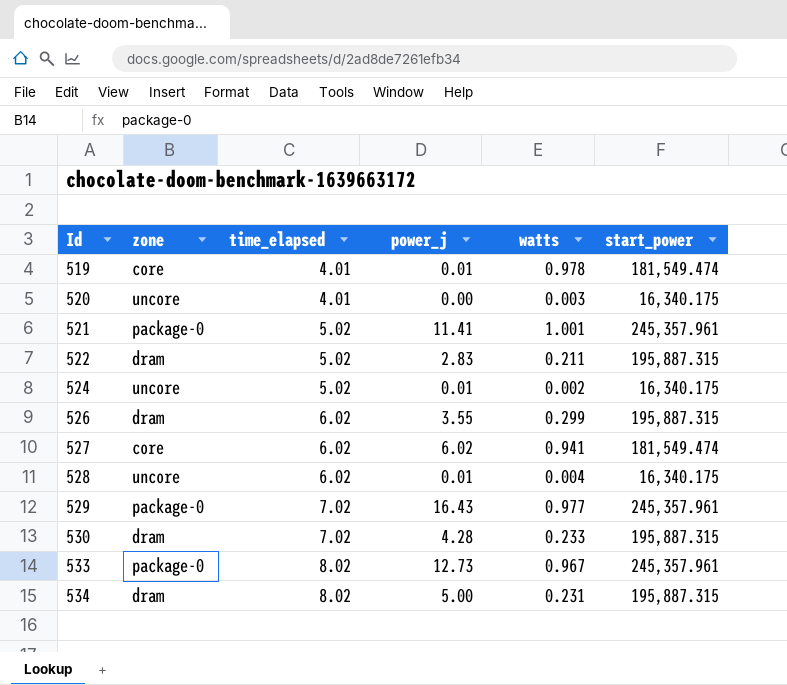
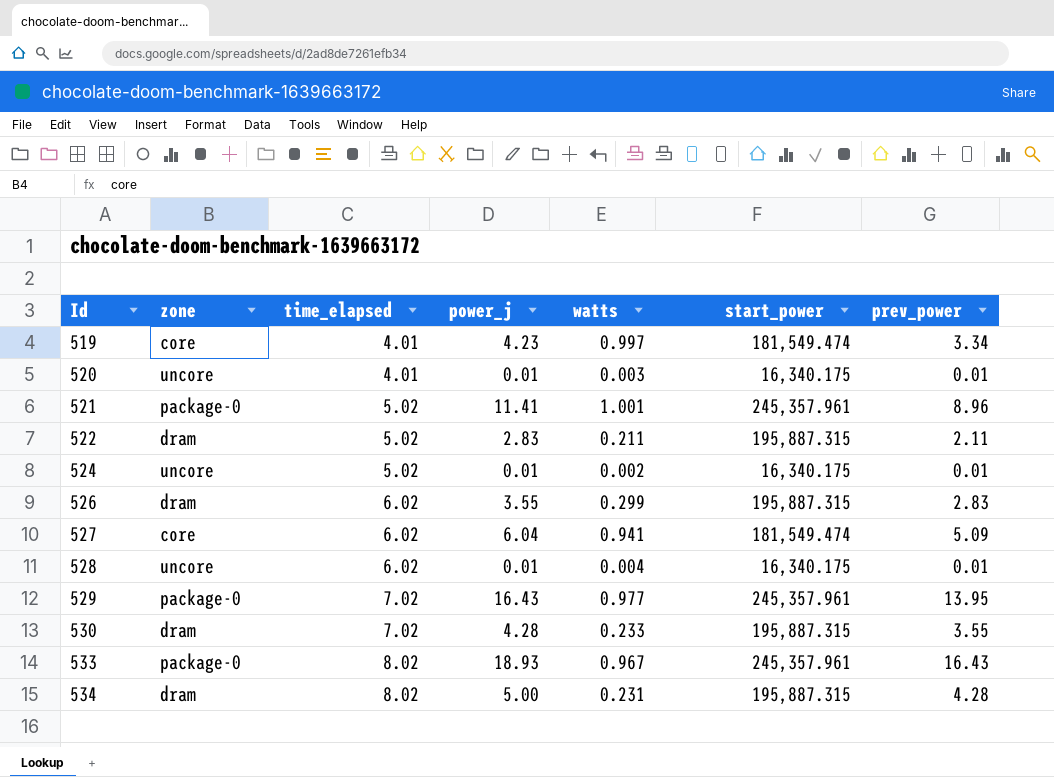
column prev_power | position: none -> 7
519 | power_j: 0.01 -> 4.23
519 | watts: 0.978 -> 0.997
520 | power_j: 0.00 -> 0.01
527 | power_j: 6.02 -> 6.04
533 | power_j: 12.73 -> 18.93

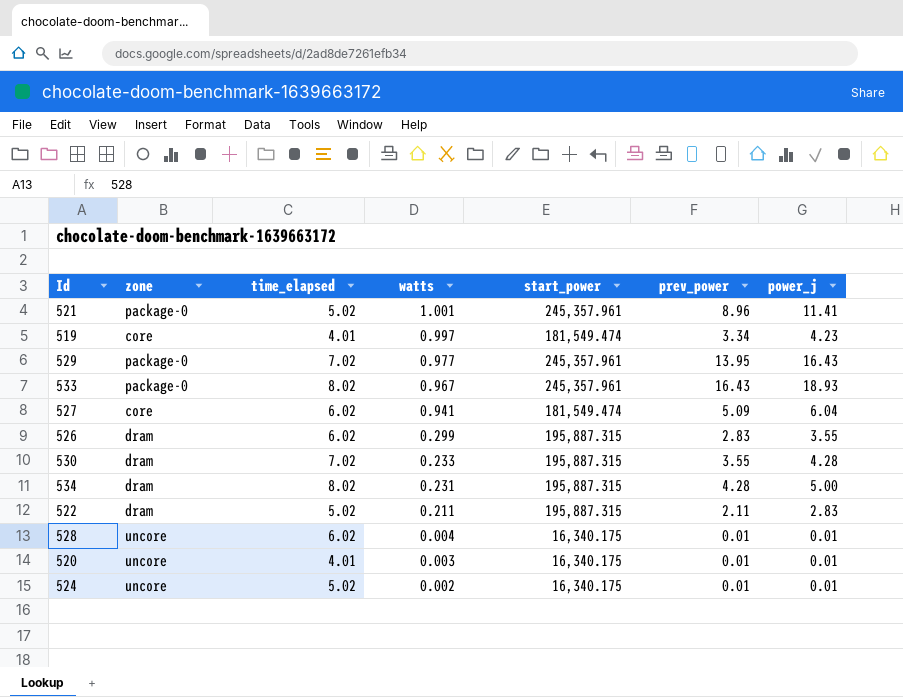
row order: Id ascending -> watts descending
column power_j | position: 4 -> 7

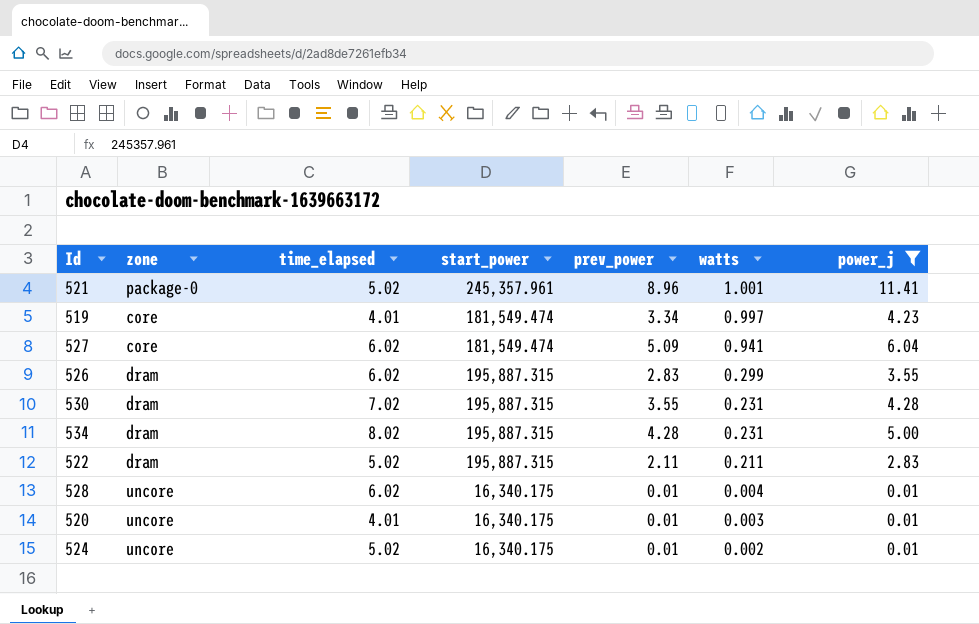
filter: none -> power_j <= 11.41
column watts | position: 4 -> 6
530 | watts: 0.233 -> 0.231

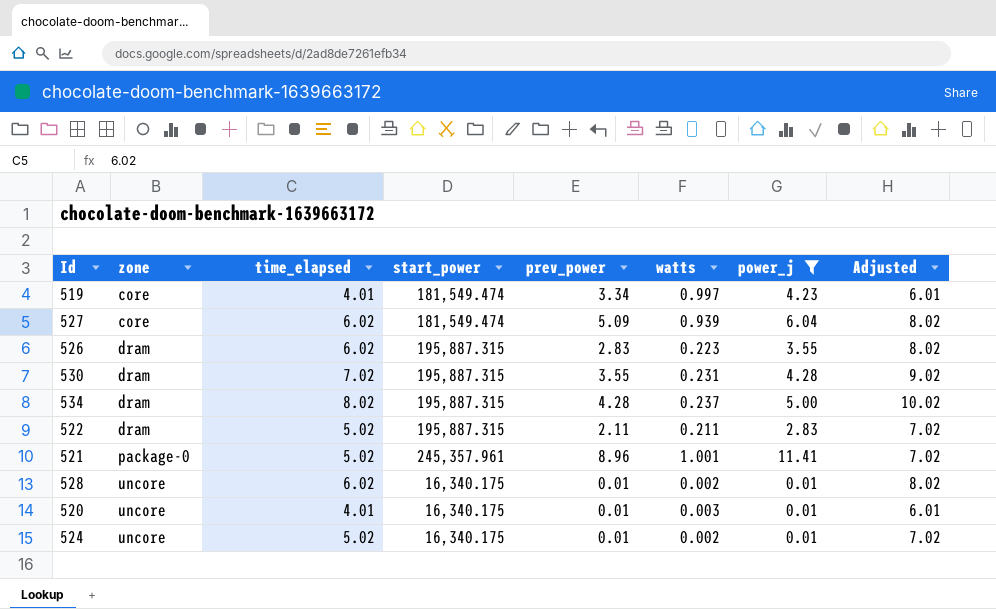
row order: watts descending -> zone ascending
column Adjusted | formula: none -> [time_elapsed] + 2
527 | watts: 0.941 -> 0.939
526 | watts: 0.299 -> 0.223
534 | watts: 0.231 -> 0.237
528 | watts: 0.004 -> 0.002

